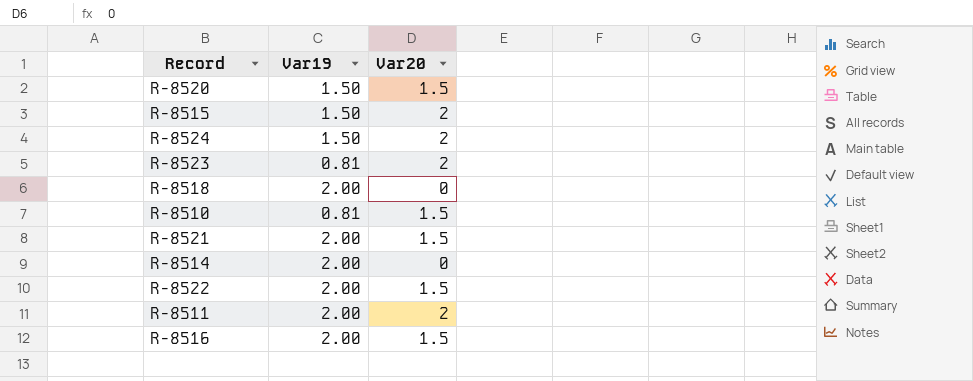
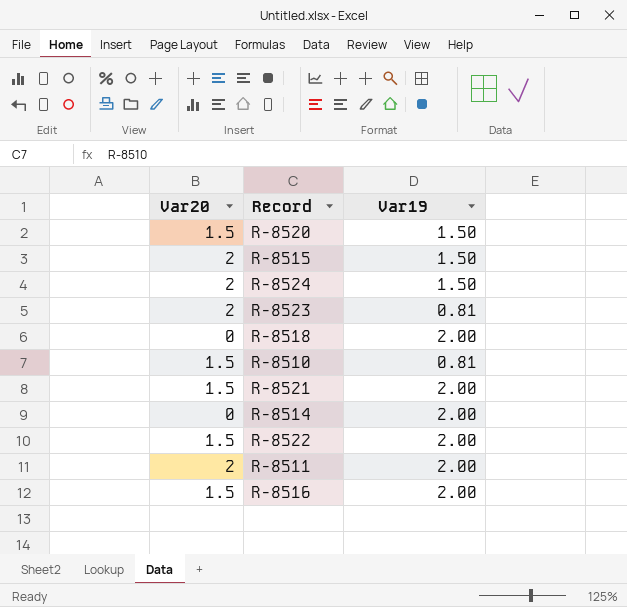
column Var20 | position: 3 -> 1

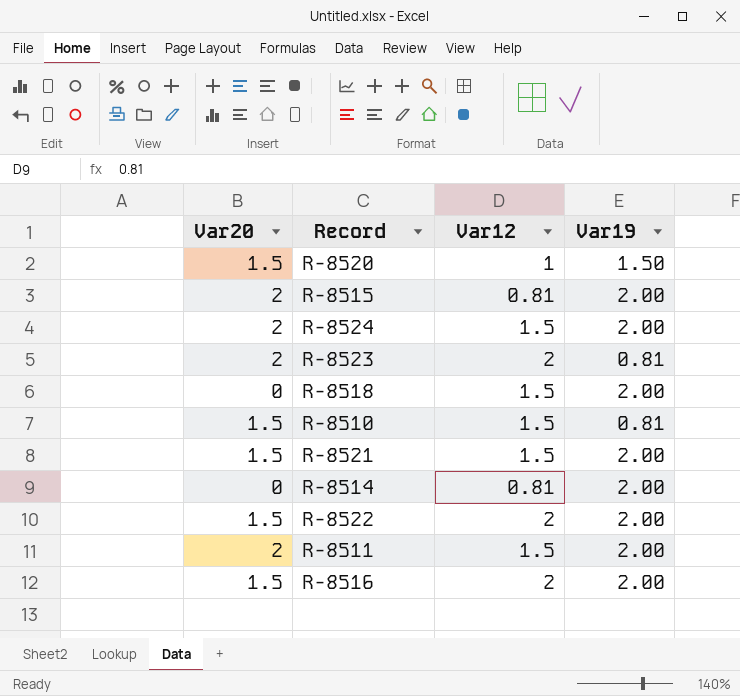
column Var12 | position: none -> 3
R-8515 | Var19: 1.50 -> 2.00
R-8524 | Var19: 1.50 -> 2.00

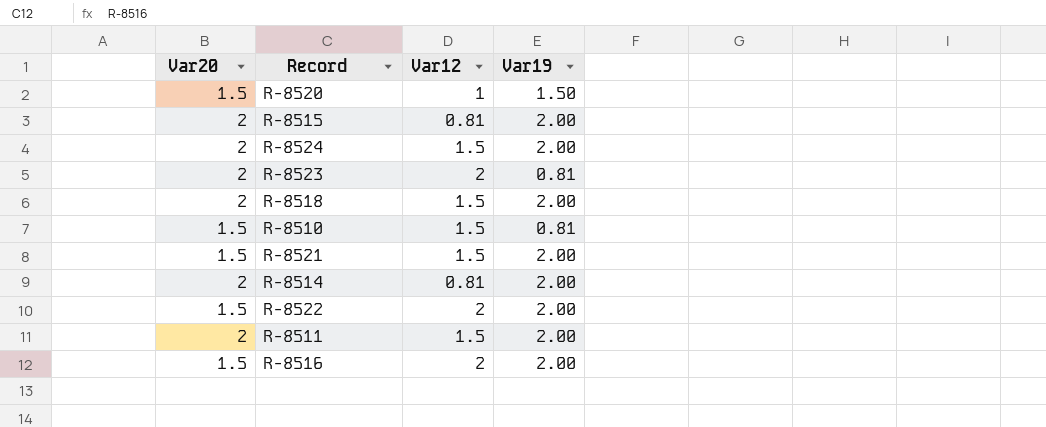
R-8518 | Var20: 0 -> 2
R-8514 | Var20: 0 -> 2

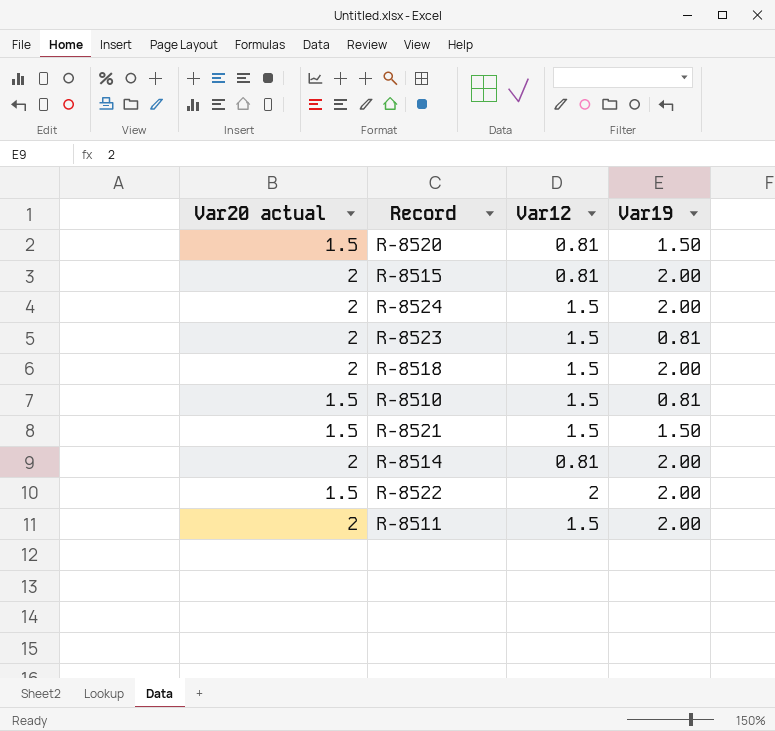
column name: Var20 -> Var20 actual
row R-8516: 1.5 | 2 | 2.00 -> none
R-8520 | Var12: 1 -> 0.81
R-8523 | Var12: 2 -> 1.5
R-8521 | Var19: 2.00 -> 1.50

